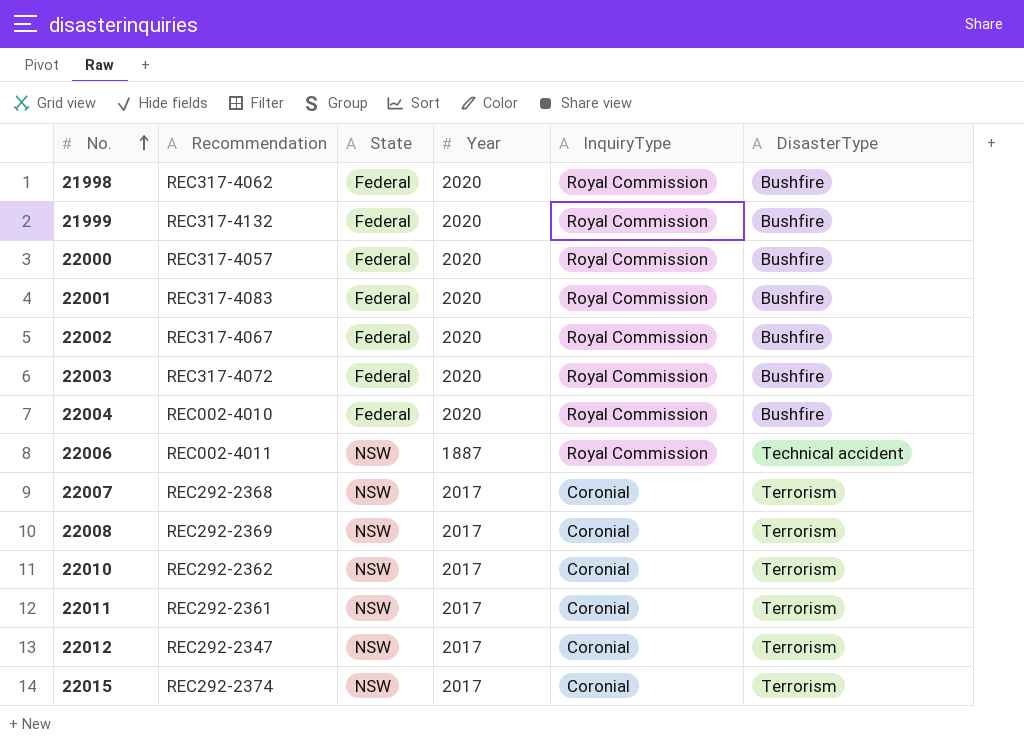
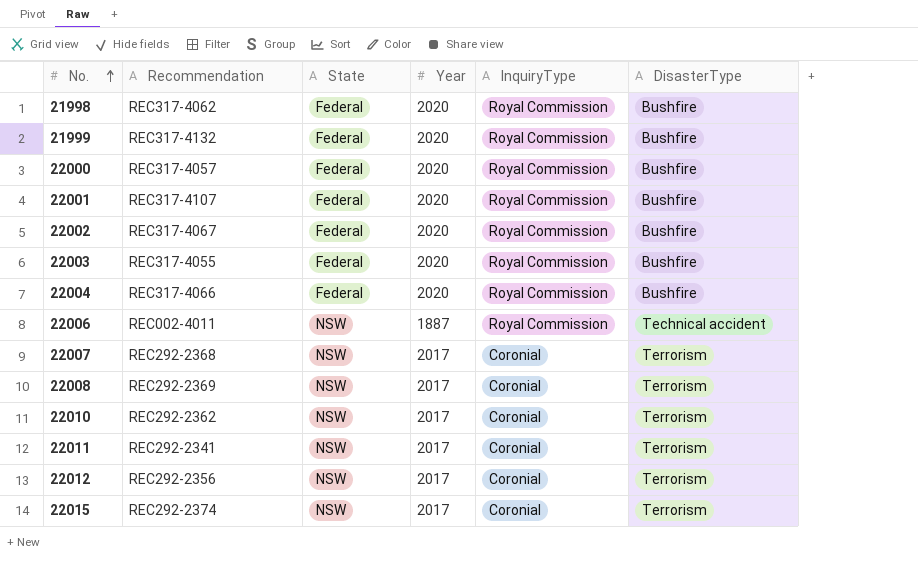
22001 | Recommendation: REC317-4083 -> REC317-4107
22003 | Recommendation: REC317-4072 -> REC317-4055
22004 | Recommendation: REC002-4010 -> REC317-4066
22011 | Recommendation: REC292-2361 -> REC292-2341
22012 | Recommendation: REC292-2347 -> REC292-2356

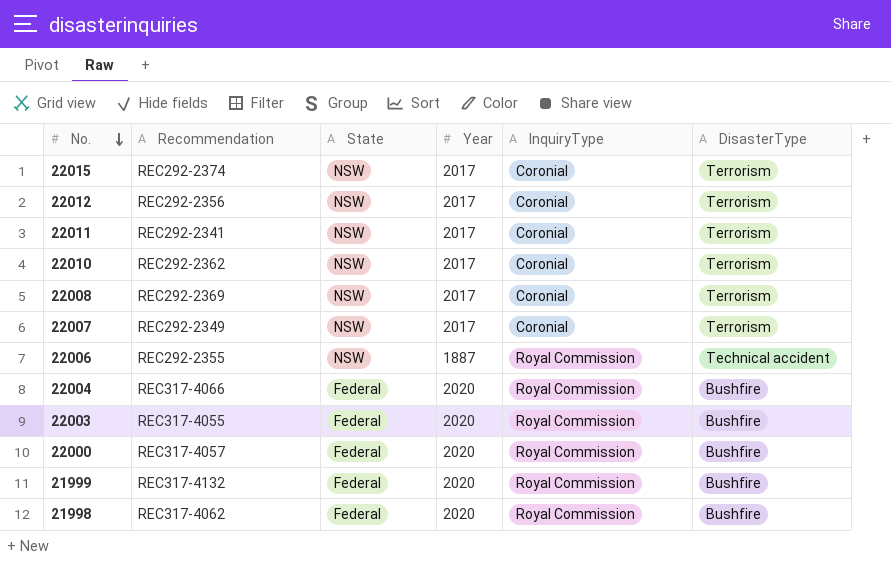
row order: No. ascending -> No. descending
row 22001: REC317-4107 | Federal | 2020 | Royal Commission | Bushfire -> none
row 22002: REC317-4067 | Federal | 2020 | Royal Commission | Bushfire -> none
22007 | Recommendation: REC292-2368 -> REC292-2349
22006 | Recommendation: REC002-4011 -> REC292-2355

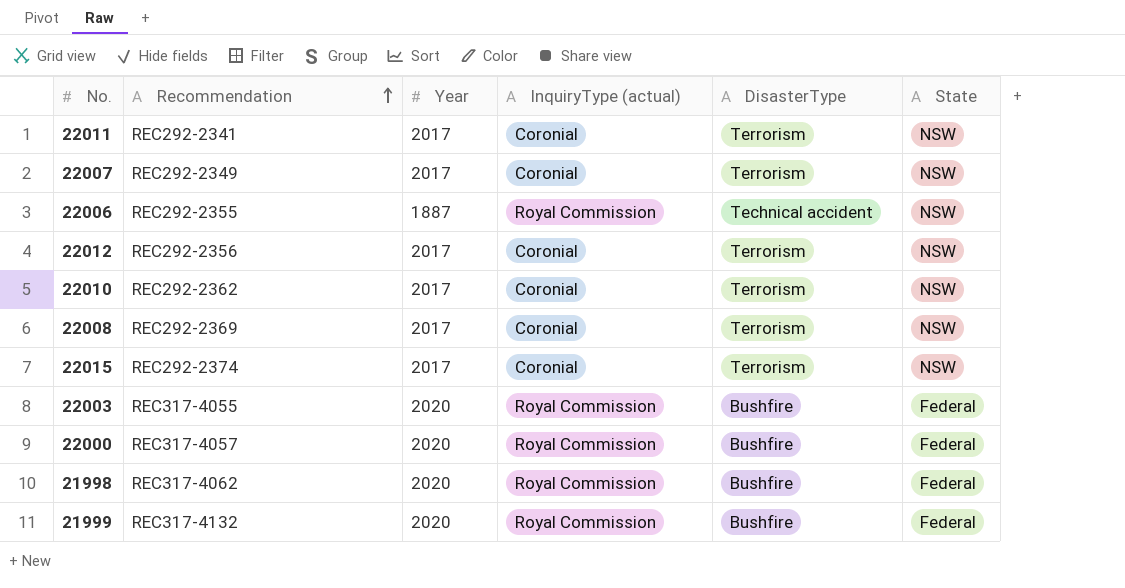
row order: No. descending -> Recommendation ascending
column name: InquiryType -> InquiryType (actual)
column State | position: 3 -> 6
row 22004: REC317-4066 | Federal | 2020 | Royal Commission | Bushfire -> none

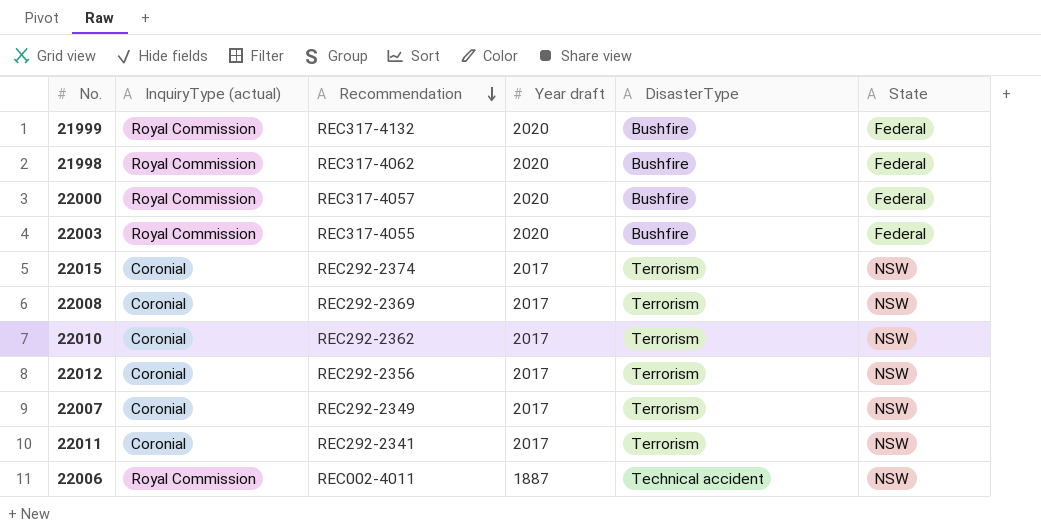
row order: Recommendation ascending -> Recommendation descending
column InquiryType (actual) | position: 4 -> 2
column name: Year -> Year draft
22006 | Recommendation: REC292-2355 -> REC002-4011

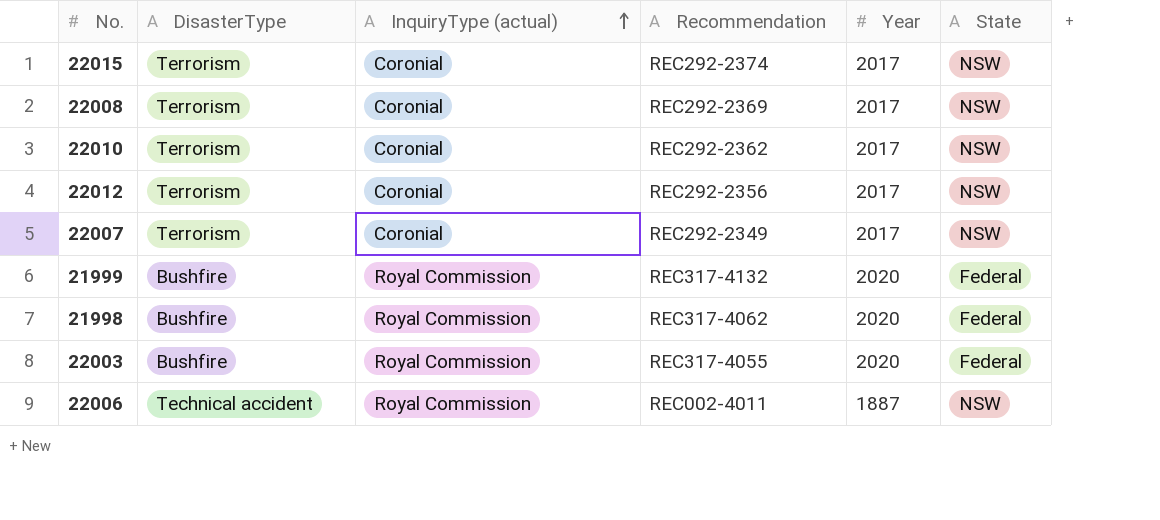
row order: Recommendation descending -> InquiryType (actual) ascending
column DisasterType | position: 5 -> 2
column name: Year draft -> Year
row 22000: Royal Commission | REC317-4057 | 2020 | Bushfire | Federal -> none
row 22011: Coronial | REC292-2341 | 2017 | Terrorism | NSW -> none

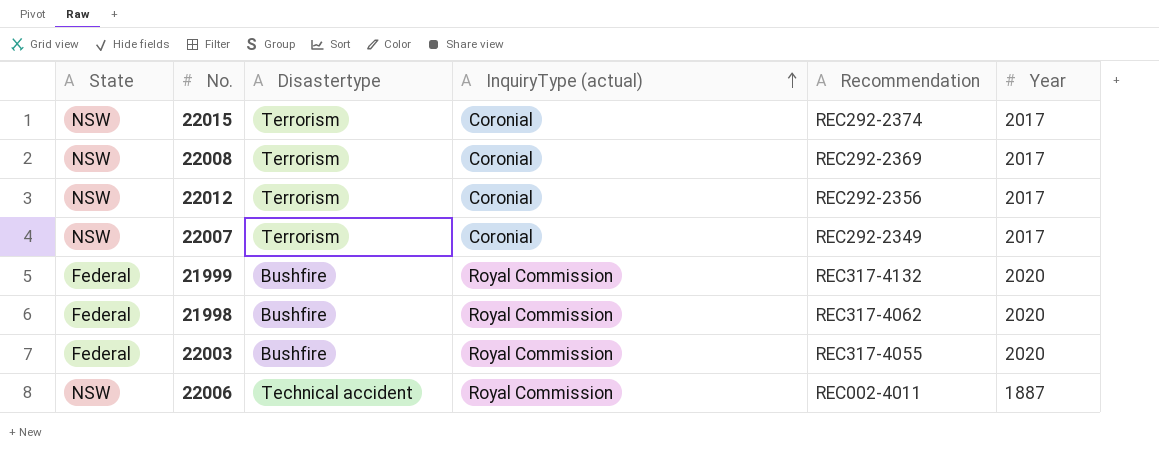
column State | position: 6 -> 1
column name: DisasterType -> Disastertype
row 22010: Terrorism | Coronial | REC292-2362 | 2017 | NSW -> none

